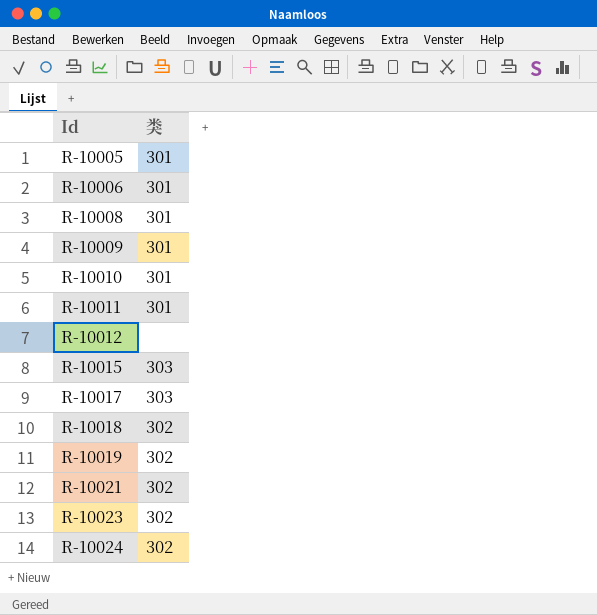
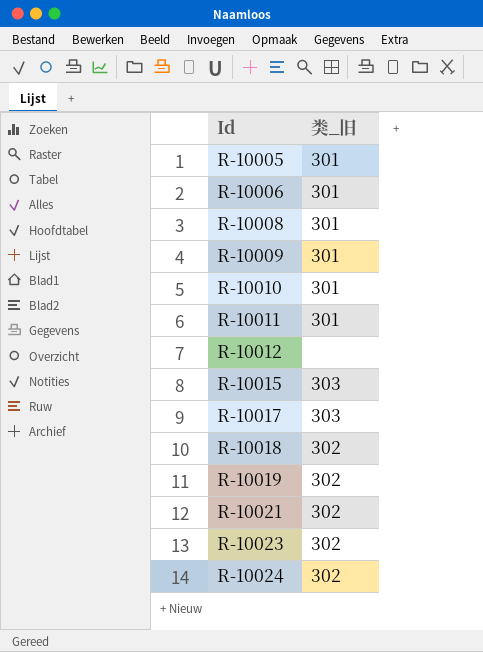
column name: 类 -> 类_旧

